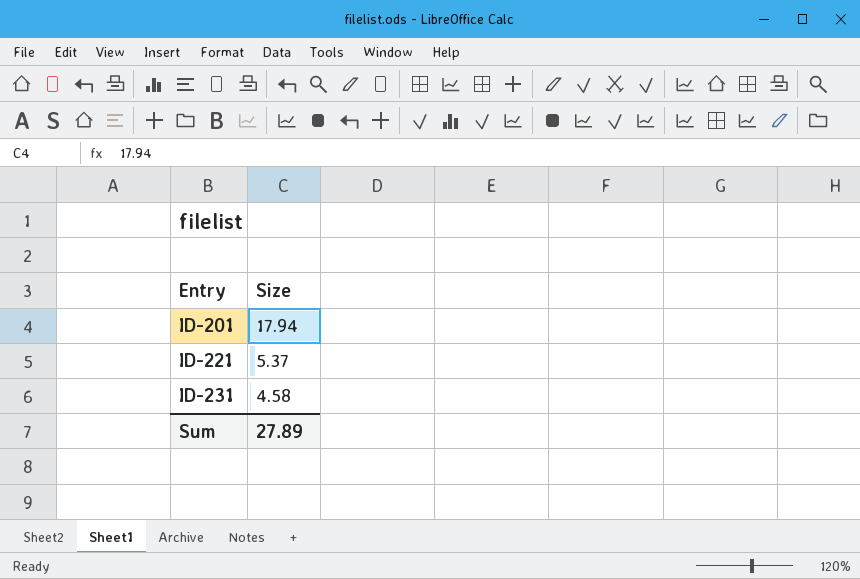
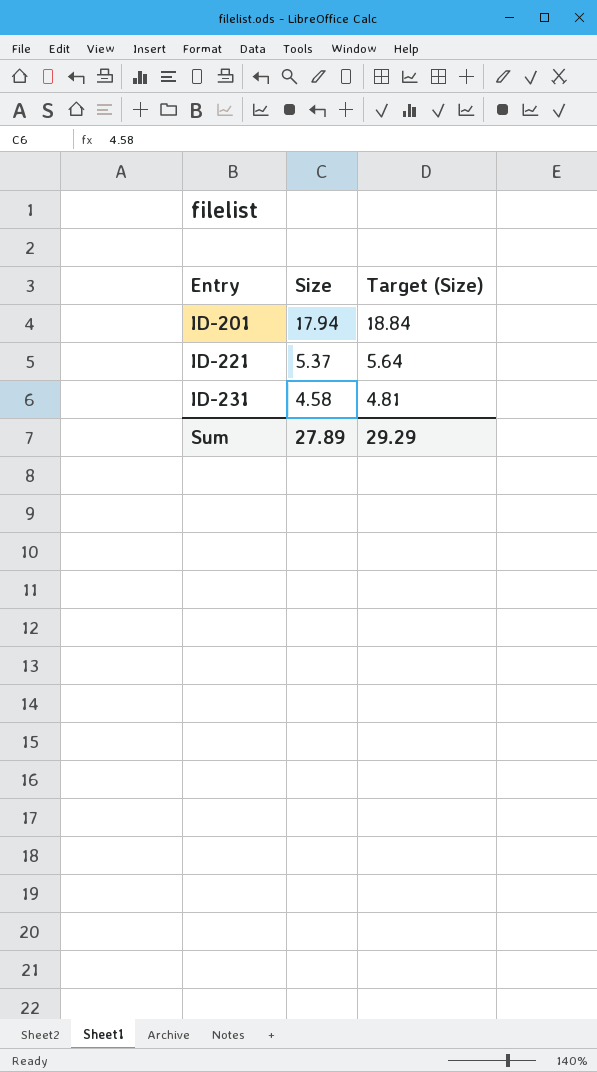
column Target (Size) | formula: none -> [Size] * 1.05

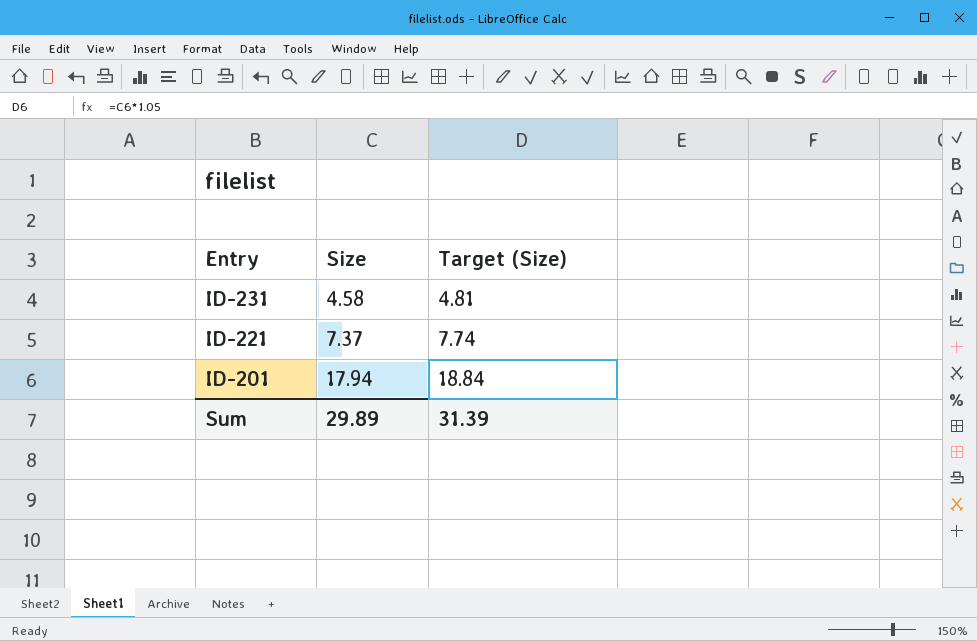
row order: Entry ascending -> Entry descending
ID-221 | Size: 5.37 -> 7.37
ID-221 | Target (Size): 5.64 -> 7.74
Sum | Size: 27.89 -> 29.89
Sum | Target (Size): 29.29 -> 31.39

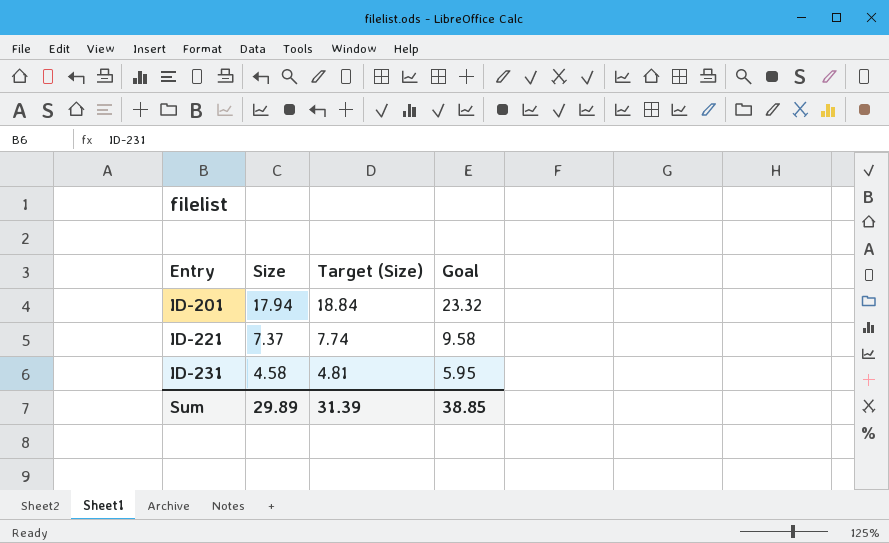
row order: Entry descending -> Entry ascending
column Goal | formula: none -> [Size] * 1.3

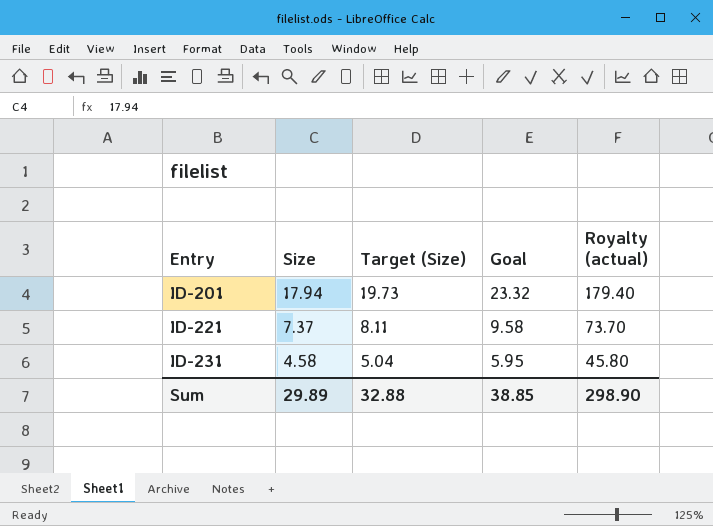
column Target (Size) | formula: [Size] * 1.05 -> [Size] * 1.1
column Royalty (actual) | formula: none -> [Size] * 10
Sum | Target (Size): 31.39 -> 32.88

